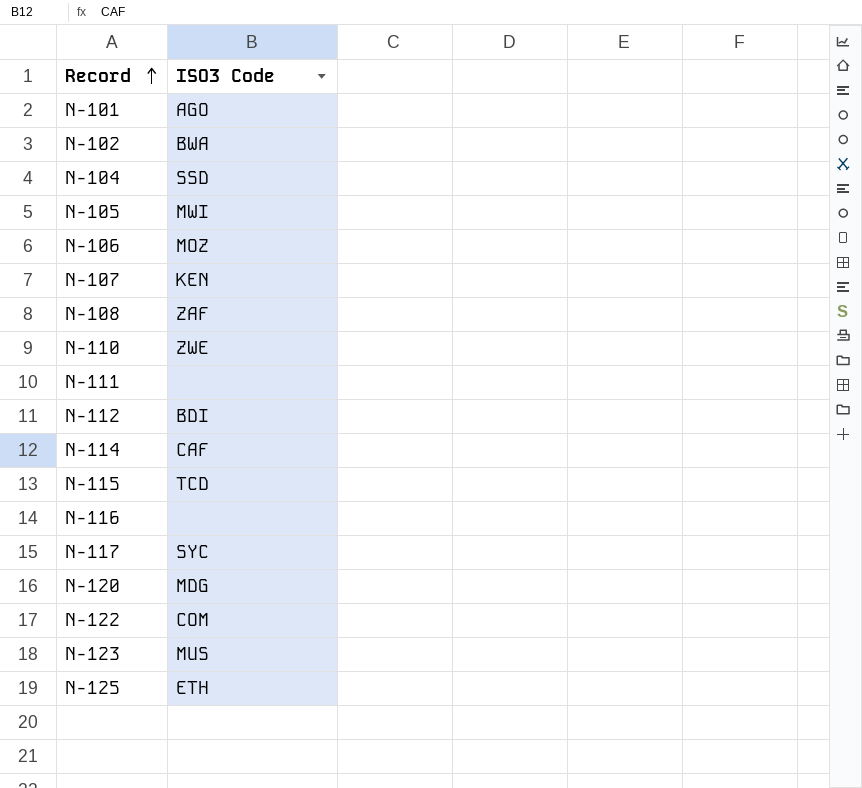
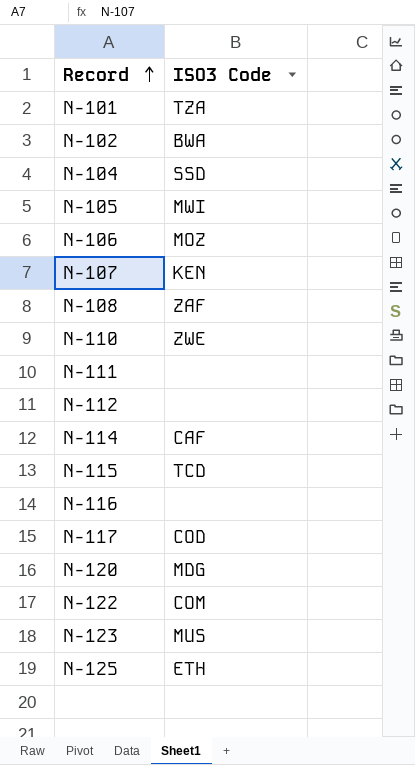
N-101 | ISO3 Code: AGO -> TZA
N-112 | ISO3 Code: BDI -> none
N-117 | ISO3 Code: SYC -> COD

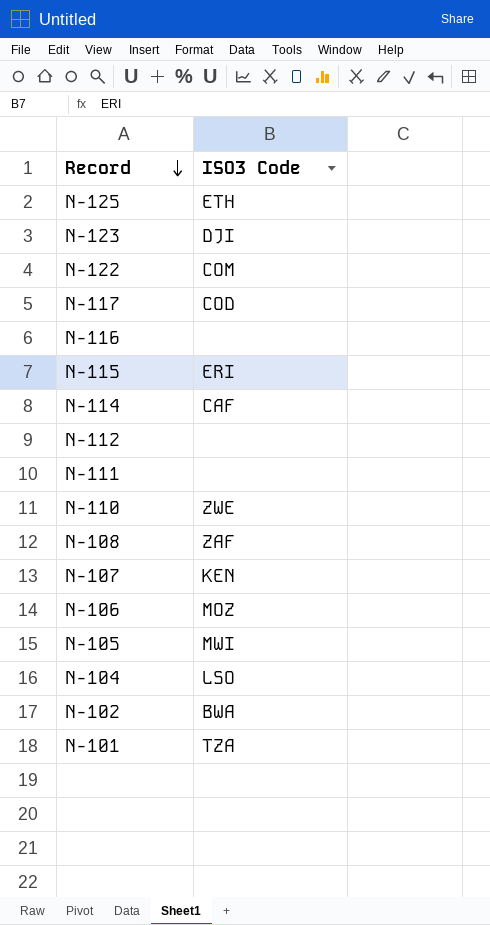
row order: Record ascending -> Record descending
row N-120: MDG -> none
N-123 | ISO3 Code: MUS -> DJI
N-115 | ISO3 Code: TCD -> ERI
N-104 | ISO3 Code: SSD -> LSO

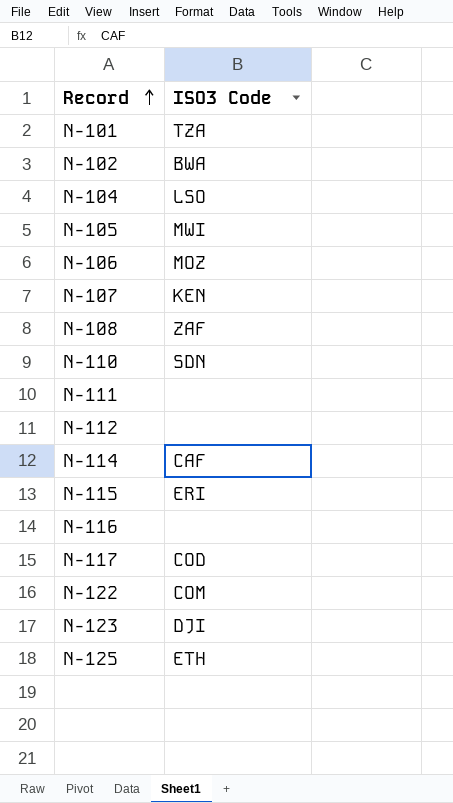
row order: Record descending -> Record ascending
N-110 | ISO3 Code: ZWE -> SDN

